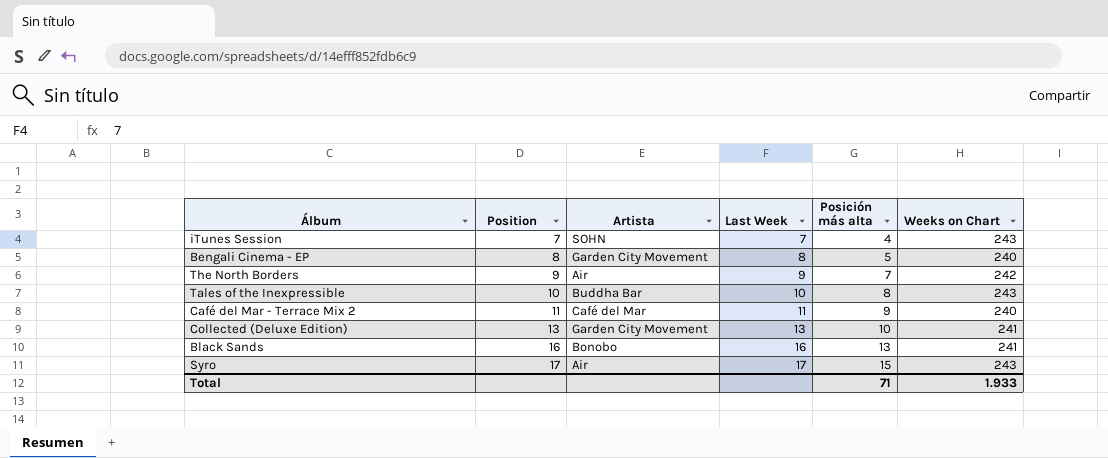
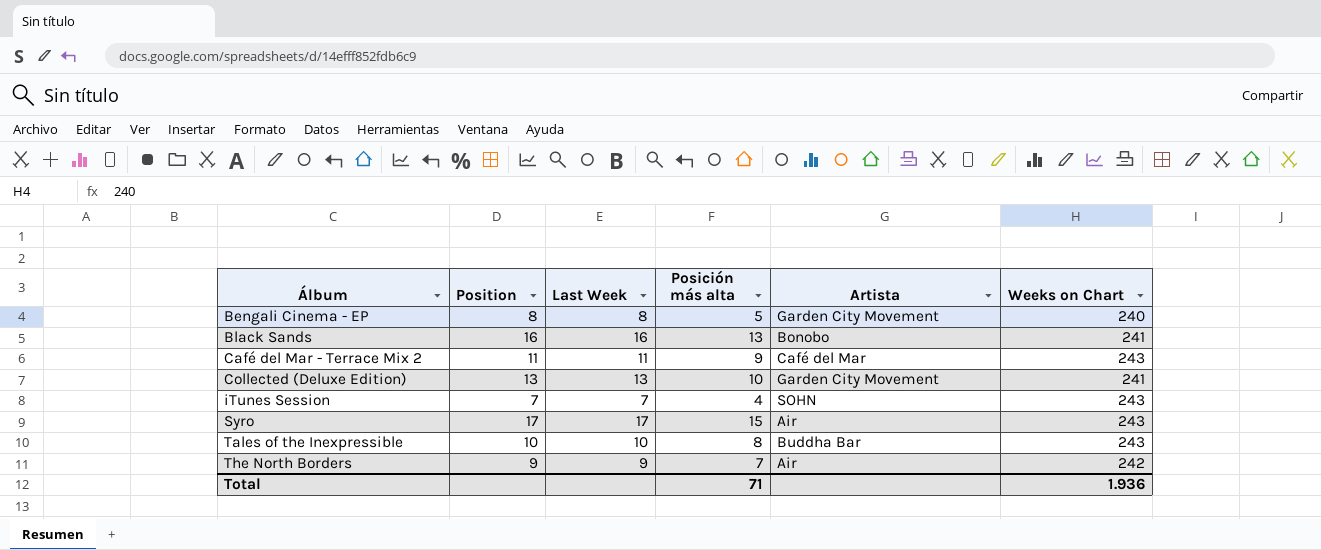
row order: Position ascending -> Álbum ascending
column Artista | position: 3 -> 5
Café del Mar - Terrace Mix 2 | Weeks on Chart: 240 -> 243
Total | Weeks on Chart: 1.933 -> 1.936

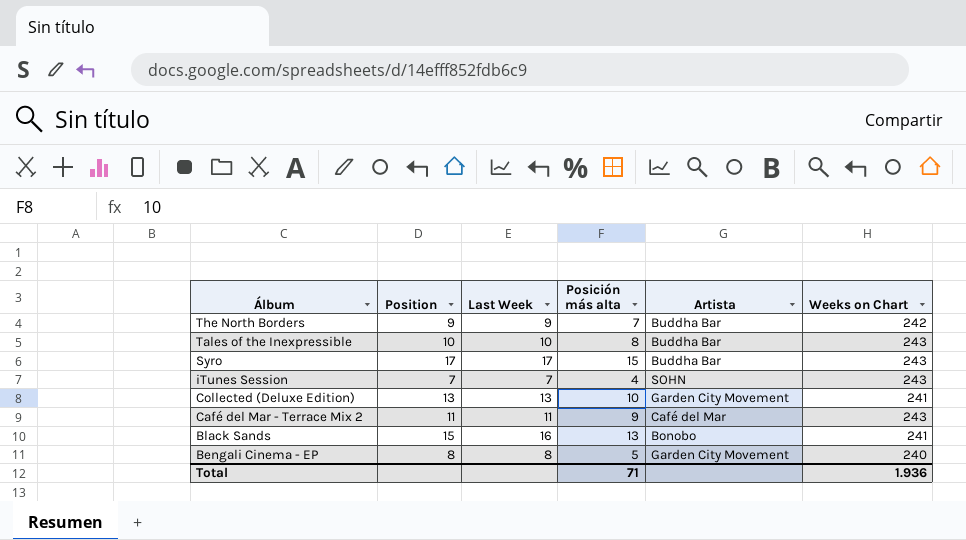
row order: Álbum ascending -> Álbum descending
The North Borders | Artista: Air -> Buddha Bar
Syro | Artista: Air -> Buddha Bar
Black Sands | Position: 16 -> 15

